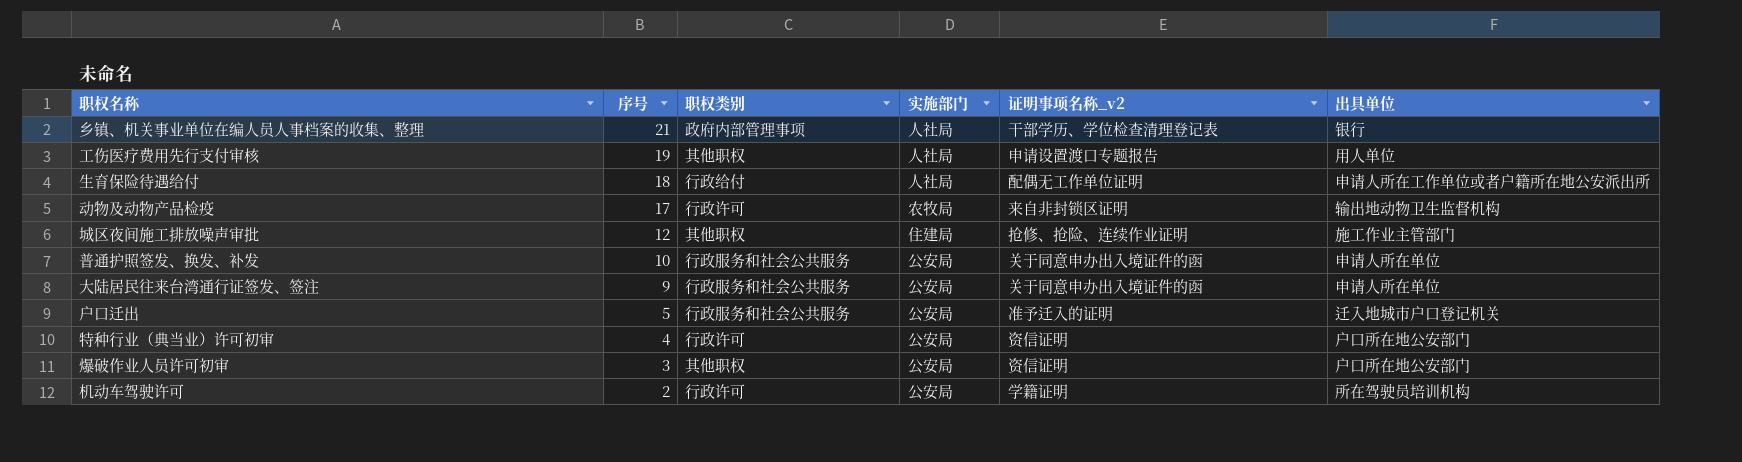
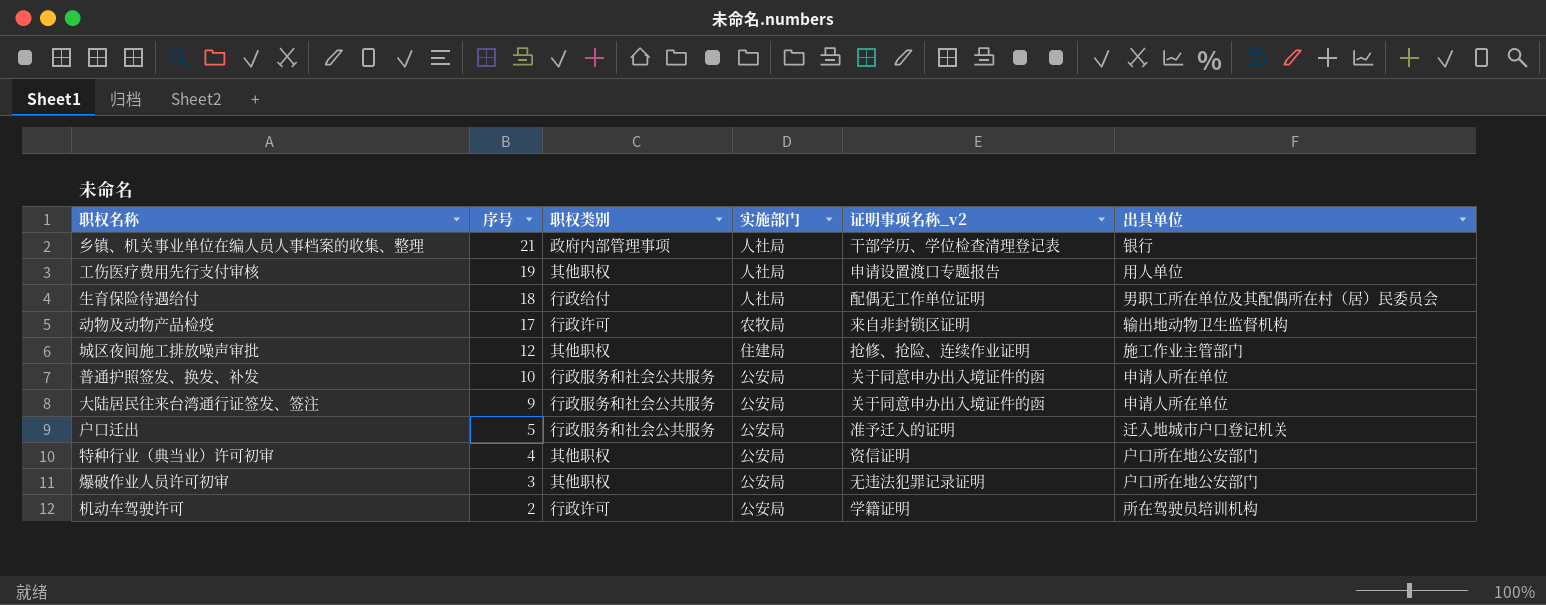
生育保险待遇给付 | 出具单位: 申请人所在工作单位或者户籍所在地公安派出所 -> 男职工所在单位及其配偶所在村（居）民委员会
特种行业（典当业）许可初审 | 职权类别: 行政许可 -> 其他职权
爆破作业人员许可初审 | 证明事项名称_v2: 资信证明 -> 无违法犯罪记录证明

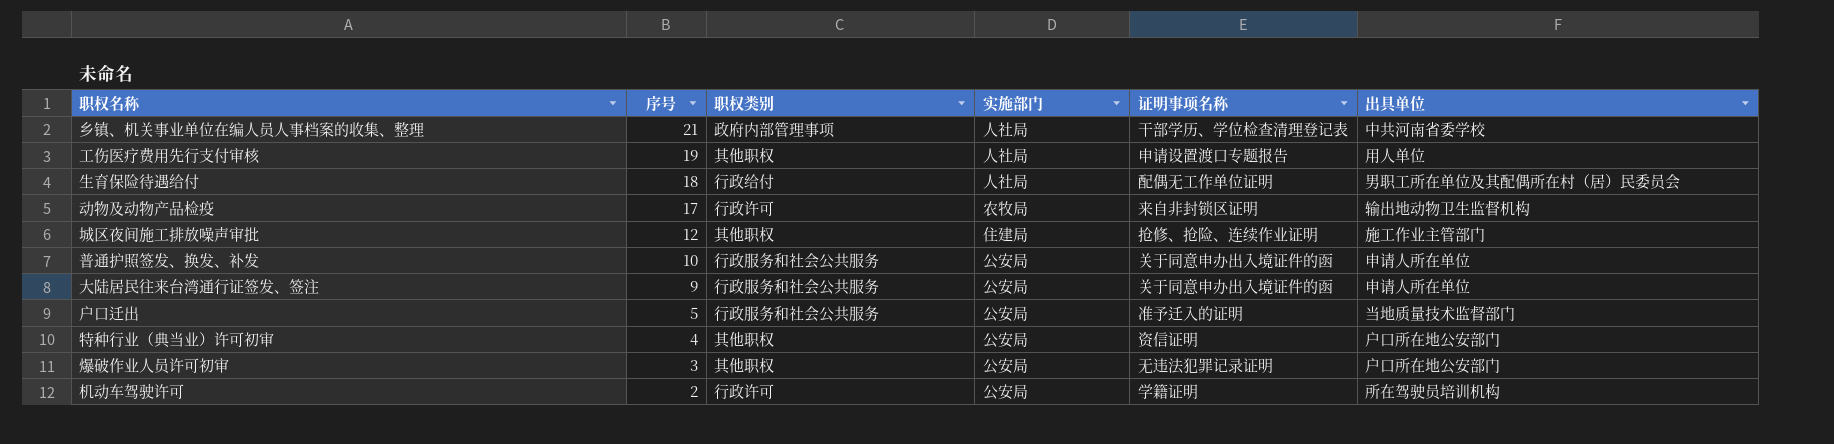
column name: 证明事项名称_v2 -> 证明事项名称
乡镇、机关事业单位在编人员人事档案的收集、整理 | 出具单位: 银行 -> 中共河南省委学校
户口迁出 | 出具单位: 迁入地城市户口登记机关 -> 当地质量技术监督部门

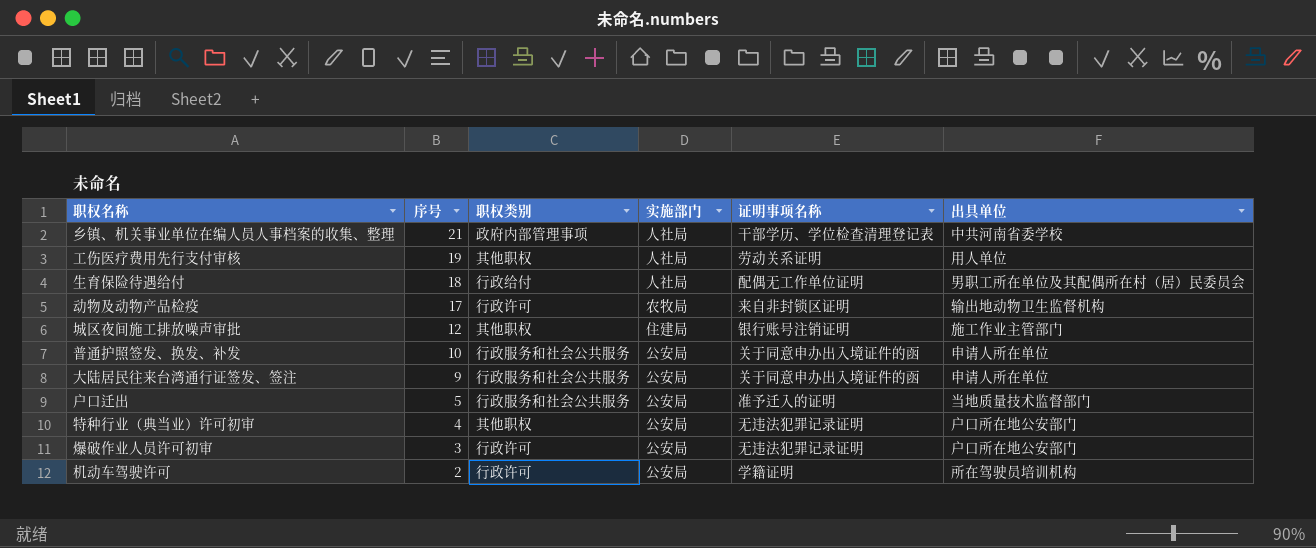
工伤医疗费用先行支付审核 | 证明事项名称: 申请设置渡口专题报告 -> 劳动关系证明
城区夜间施工排放噪声审批 | 证明事项名称: 抢修、抢险、连续作业证明 -> 银行账号注销证明
特种行业（典当业）许可初审 | 证明事项名称: 资信证明 -> 无违法犯罪记录证明
爆破作业人员许可初审 | 职权类别: 其他职权 -> 行政许可

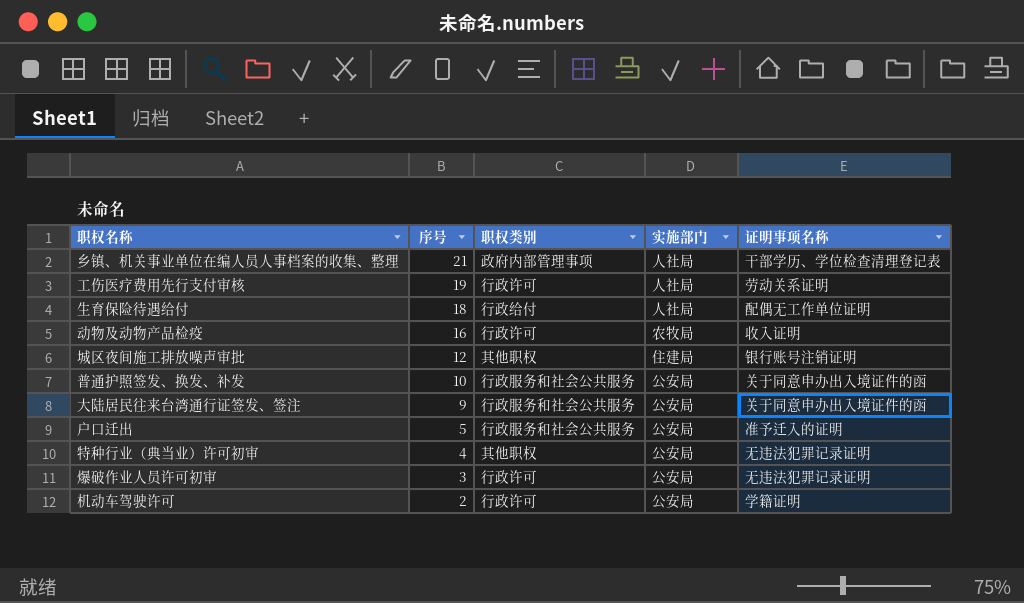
column 出具单位 | position: 6 -> none
工伤医疗费用先行支付审核 | 职权类别: 其他职权 -> 行政许可
动物及动物产品检疫 | 序号: 17 -> 16
动物及动物产品检疫 | 证明事项名称: 来自非封锁区证明 -> 收入证明

